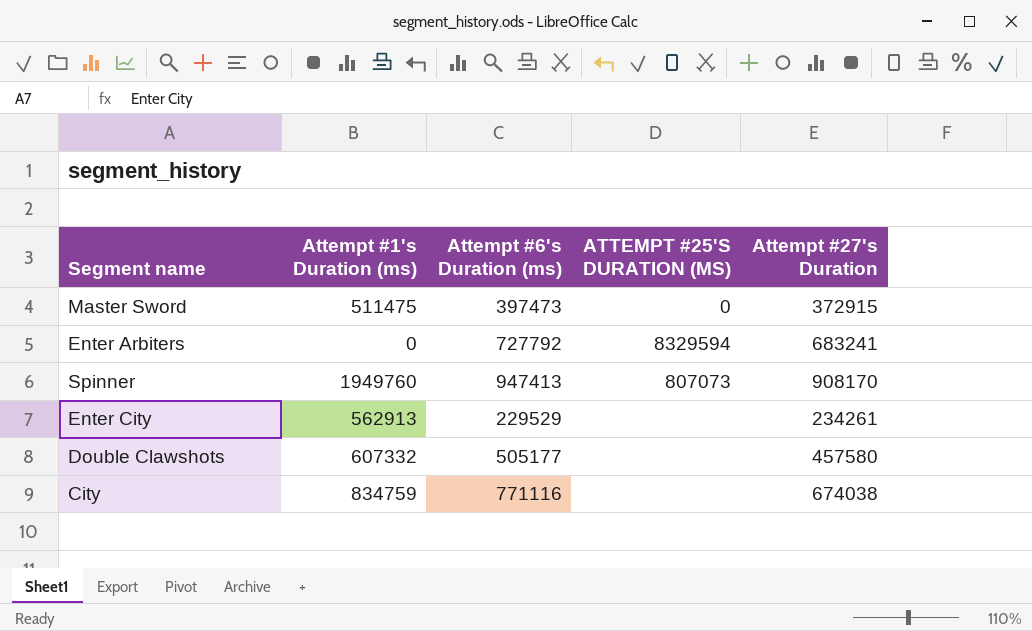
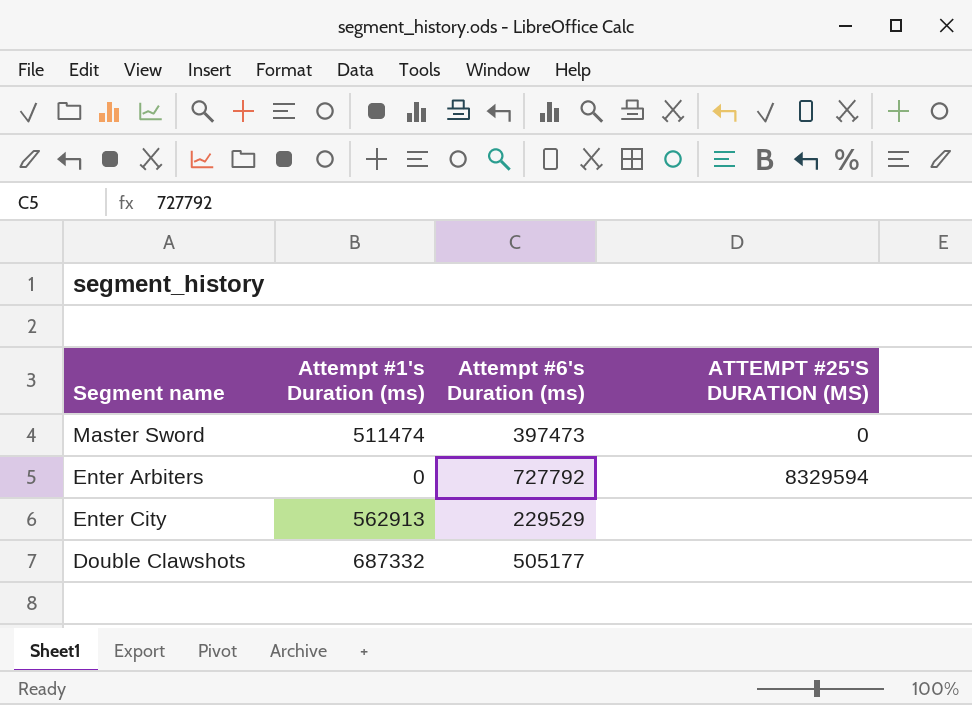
column Attempt #27's Duration | position: 5 -> none
row Spinner: 1949760 | 947413 | 807073 | 908170 -> none
row City: 834759 | 771116 | none | 674038 -> none
Master Sword | Attempt #1's Duration (ms): 511475 -> 511474
Double Clawshots | Attempt #1's Duration (ms): 607332 -> 687332

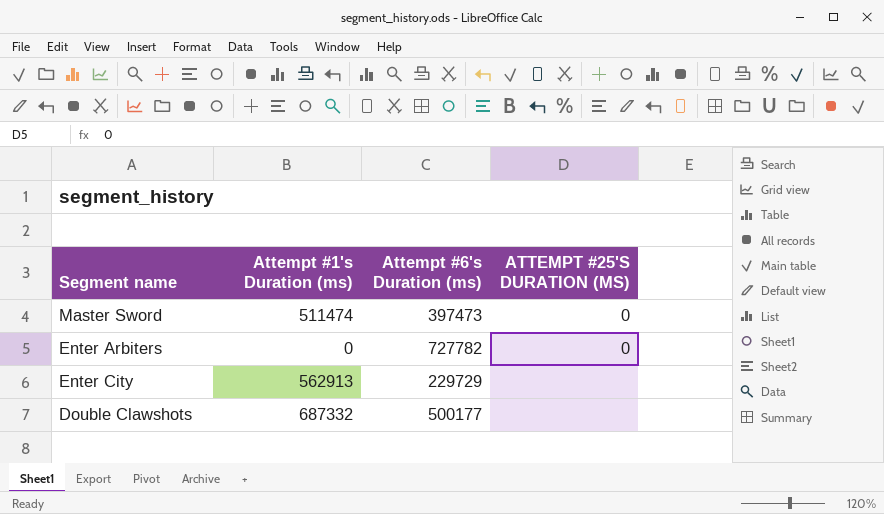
Enter Arbiters | Attempt #6's Duration (ms): 727792 -> 727782
Enter Arbiters | ATTEMPT #25'S DURATION (MS): 8329594 -> 0
Enter City | Attempt #6's Duration (ms): 229529 -> 229729
Double Clawshots | Attempt #6's Duration (ms): 505177 -> 500177

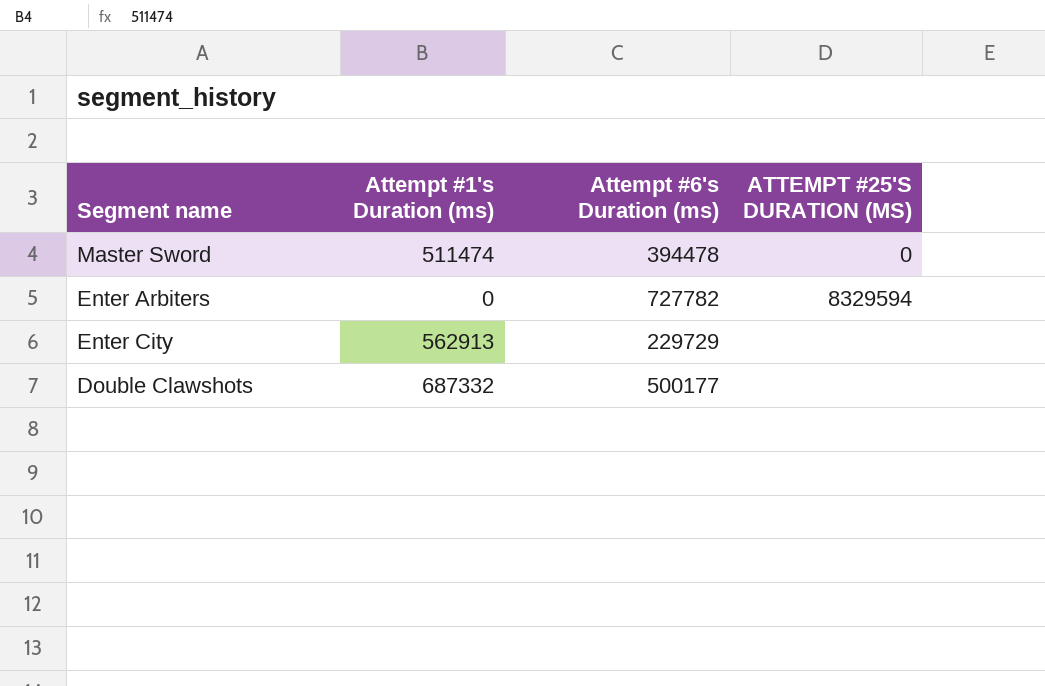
Master Sword | Attempt #6's Duration (ms): 397473 -> 394478
Enter Arbiters | ATTEMPT #25'S DURATION (MS): 0 -> 8329594

